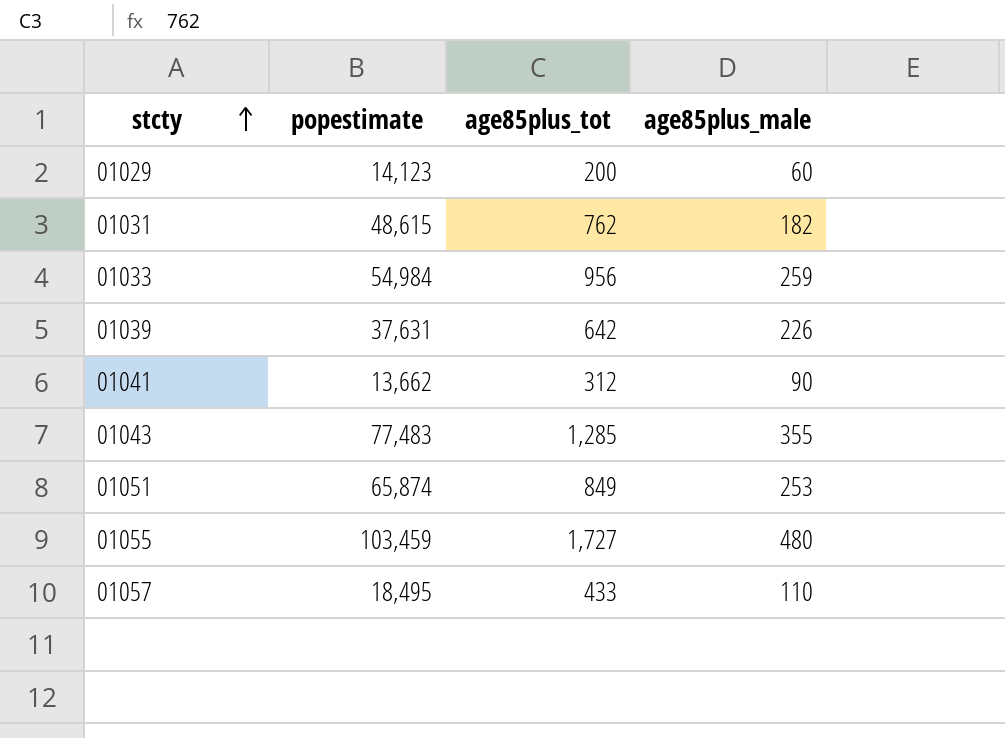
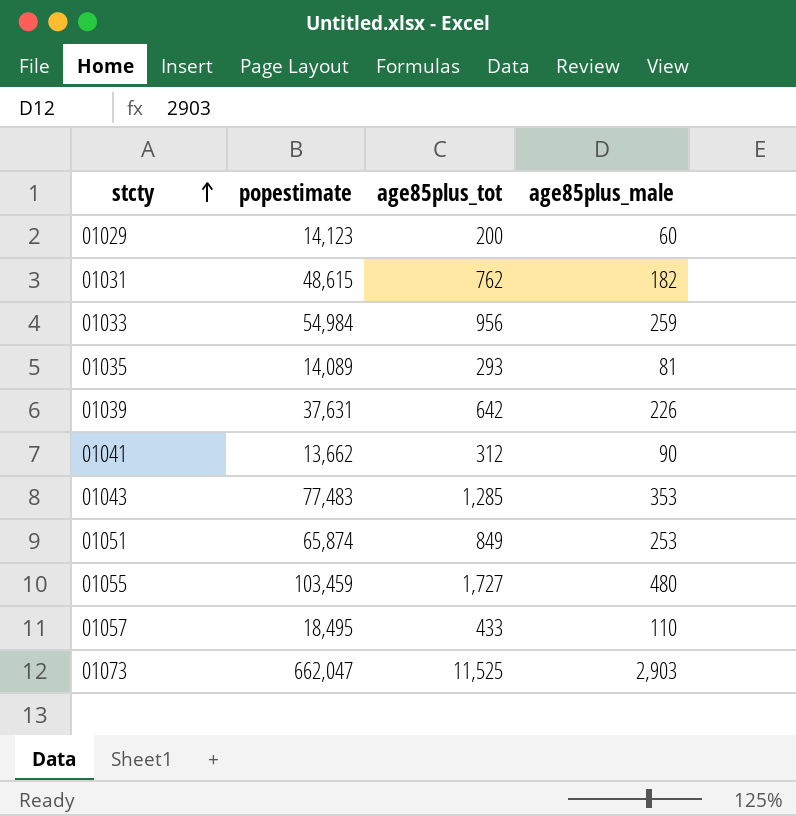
row 01035: none -> 14,089 | 293 | 81
01043 | age85plus_male: 355 -> 353
row 01073: none -> 662,047 | 11,525 | 2,903

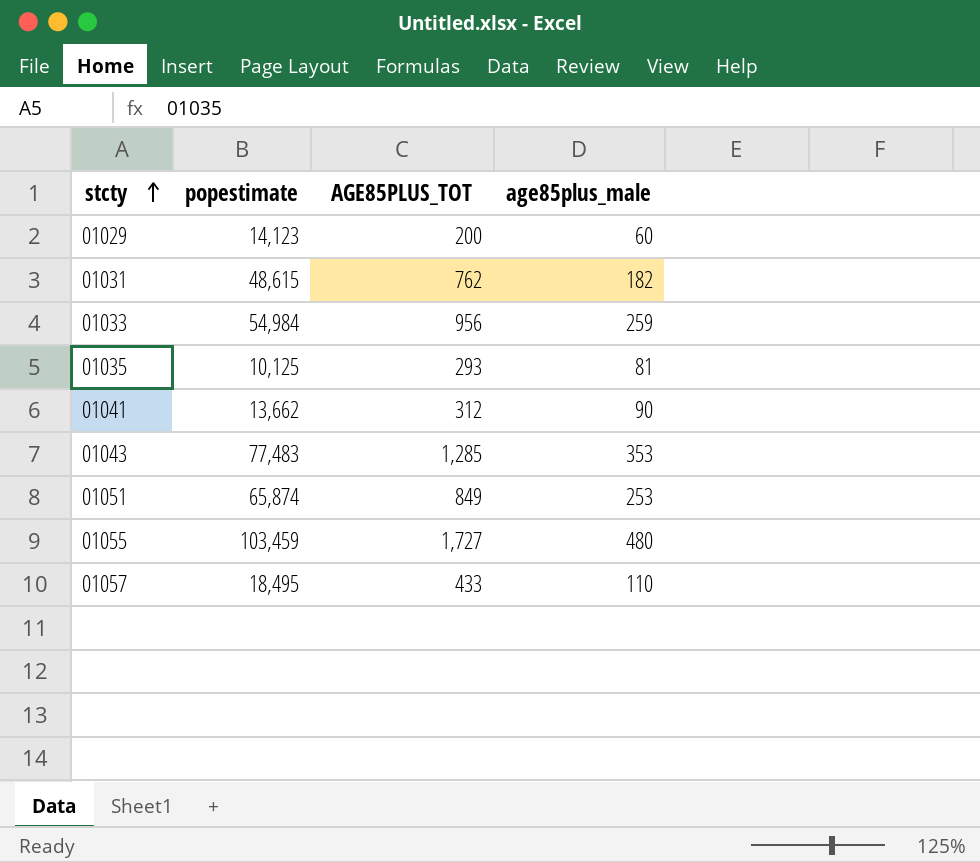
column name: age85plus_tot -> AGE85PLUS_TOT
row 01039: 37,631 | 642 | 226 -> none
row 01073: 662,047 | 11,525 | 2,903 -> none
01035 | popestimate: 14,089 -> 10,125

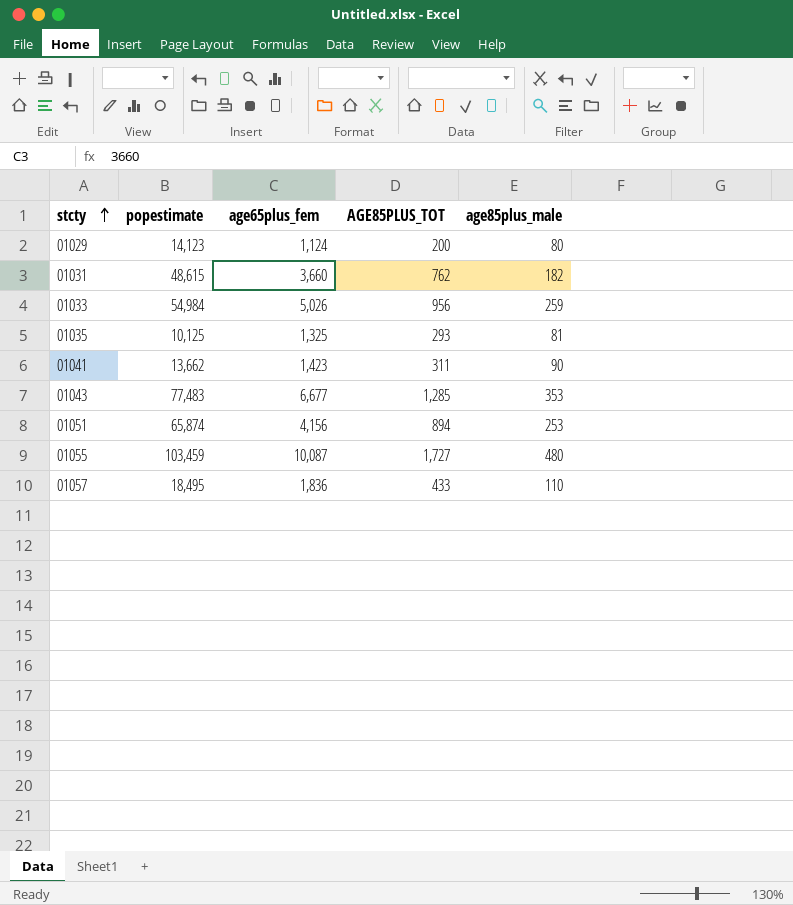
column age65plus_fem | position: none -> 3
01029 | age85plus_male: 60 -> 80
01041 | AGE85PLUS_TOT: 312 -> 311
01051 | AGE85PLUS_TOT: 849 -> 894

